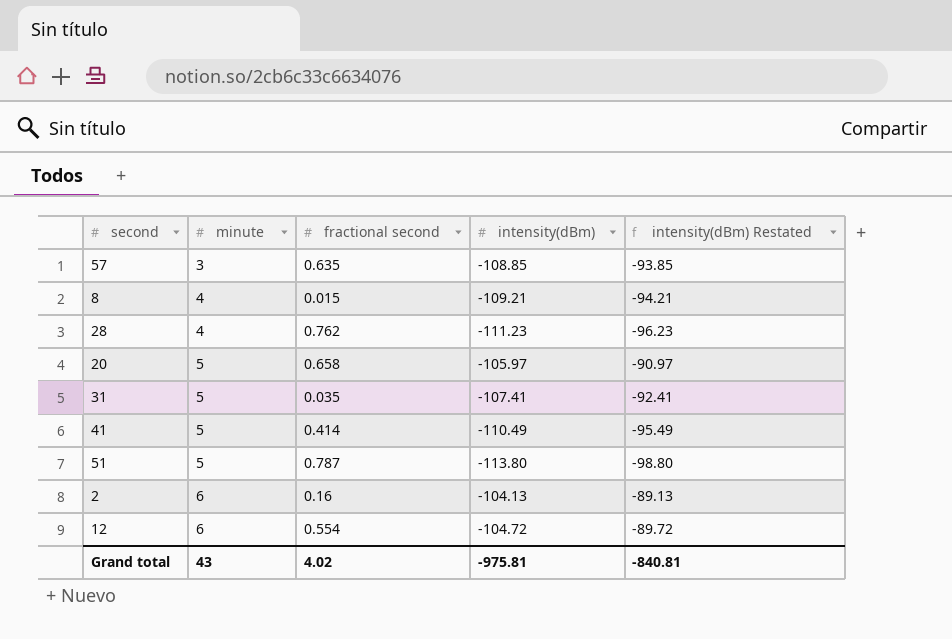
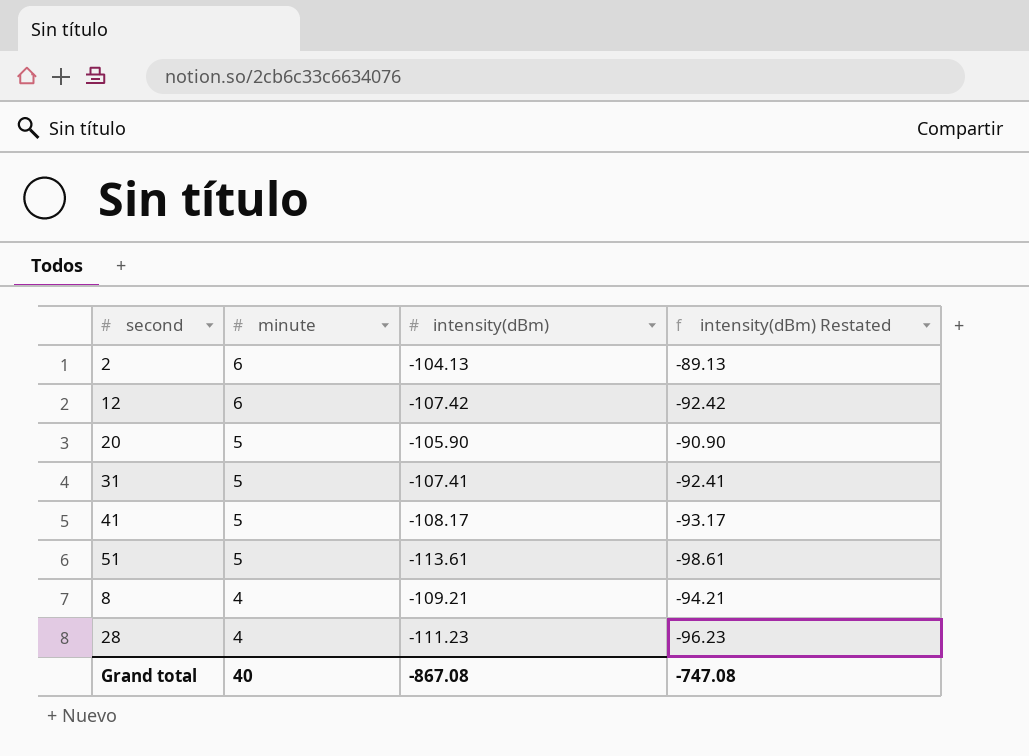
row order: minute ascending -> minute descending
column fractional second | position: 3 -> none
row 57: 3 | 0.635 | -108.85 | -93.85 -> none
12 | intensity(dBm): -104.72 -> -107.42
12 | intensity(dBm) Restated: -89.72 -> -92.42
20 | intensity(dBm): -105.97 -> -105.90
20 | intensity(dBm) Restated: -90.97 -> -90.90
41 | intensity(dBm): -110.49 -> -108.17
41 | intensity(dBm) Restated: -95.49 -> -93.17
51 | intensity(dBm): -113.80 -> -113.61
51 | intensity(dBm) Restated: -98.80 -> -98.61
Grand total | minute: 43 -> 40
Grand total | intensity(dBm): -975.81 -> -867.08
Grand total | intensity(dBm) Restated: -840.81 -> -747.08

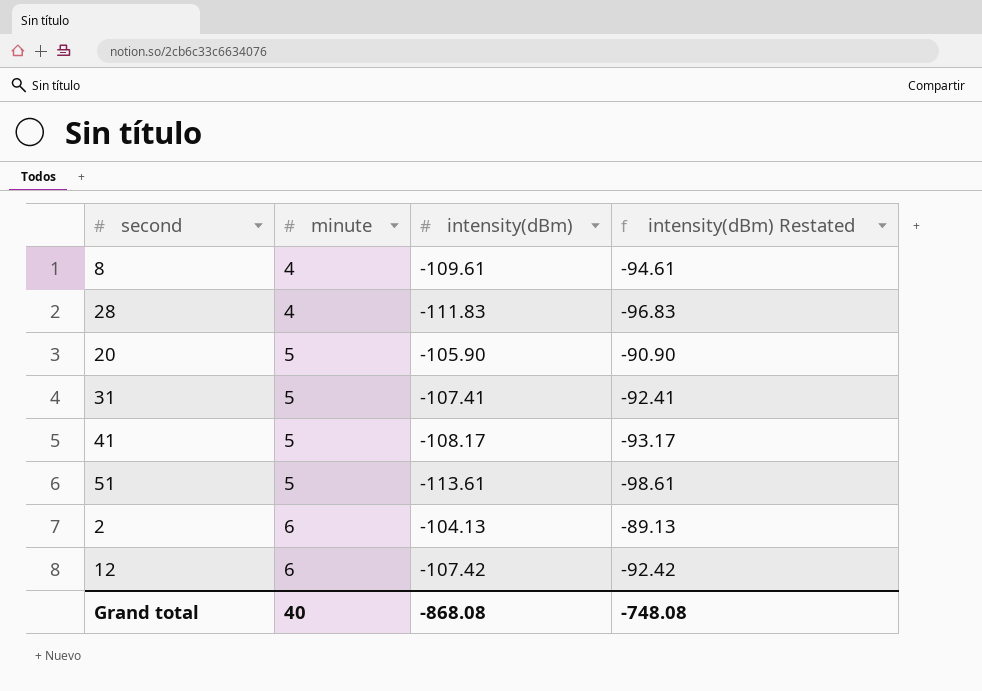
row order: minute descending -> minute ascending
8 | intensity(dBm): -109.21 -> -109.61
8 | intensity(dBm) Restated: -94.21 -> -94.61
28 | intensity(dBm): -111.23 -> -111.83
28 | intensity(dBm) Restated: -96.23 -> -96.83
Grand total | intensity(dBm): -867.08 -> -868.08
Grand total | intensity(dBm) Restated: -747.08 -> -748.08

